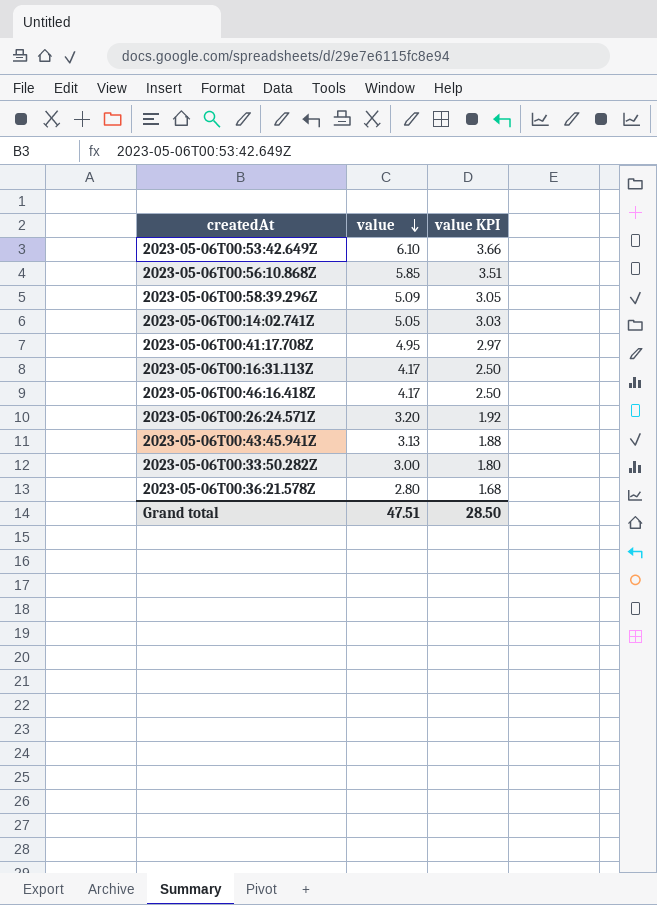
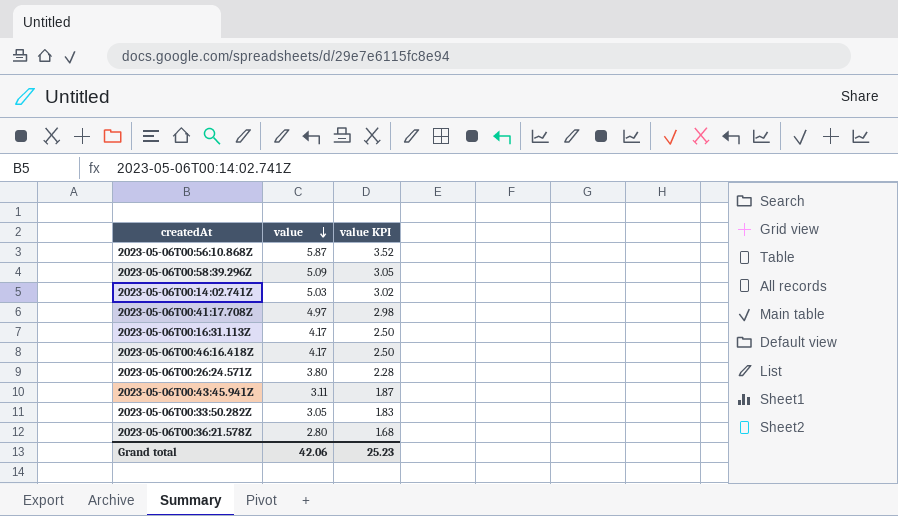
row 2023-05-06T00:53:42.649Z: 6.10 | 3.66 -> none
2023-05-06T00:56:10.868Z | value: 5.85 -> 5.87
2023-05-06T00:56:10.868Z | value KPI: 3.51 -> 3.52
2023-05-06T00:14:02.741Z | value: 5.05 -> 5.03
2023-05-06T00:14:02.741Z | value KPI: 3.03 -> 3.02
2023-05-06T00:41:17.708Z | value: 4.95 -> 4.97
2023-05-06T00:41:17.708Z | value KPI: 2.97 -> 2.98
2023-05-06T00:26:24.571Z | value: 3.20 -> 3.80
2023-05-06T00:26:24.571Z | value KPI: 1.92 -> 2.28
2023-05-06T00:43:45.941Z | value: 3.13 -> 3.11
2023-05-06T00:43:45.941Z | value KPI: 1.88 -> 1.87
2023-05-06T00:33:50.282Z | value: 3.00 -> 3.05
2023-05-06T00:33:50.282Z | value KPI: 1.80 -> 1.83
Grand total | value: 47.51 -> 42.06
Grand total | value KPI: 28.50 -> 25.23

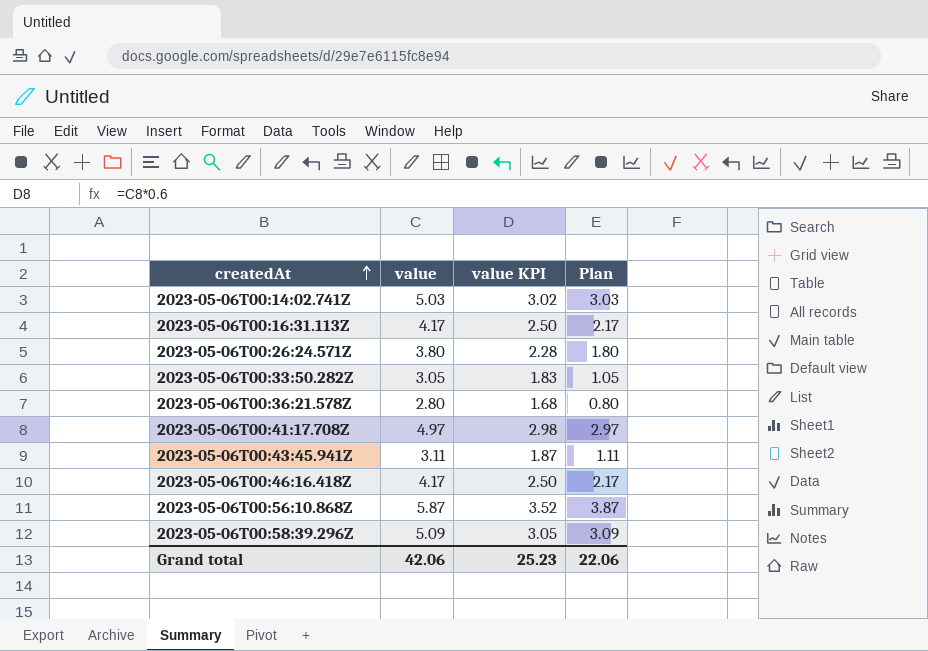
row order: value descending -> createdAt ascending
column Plan | formula: none -> [value] - 2

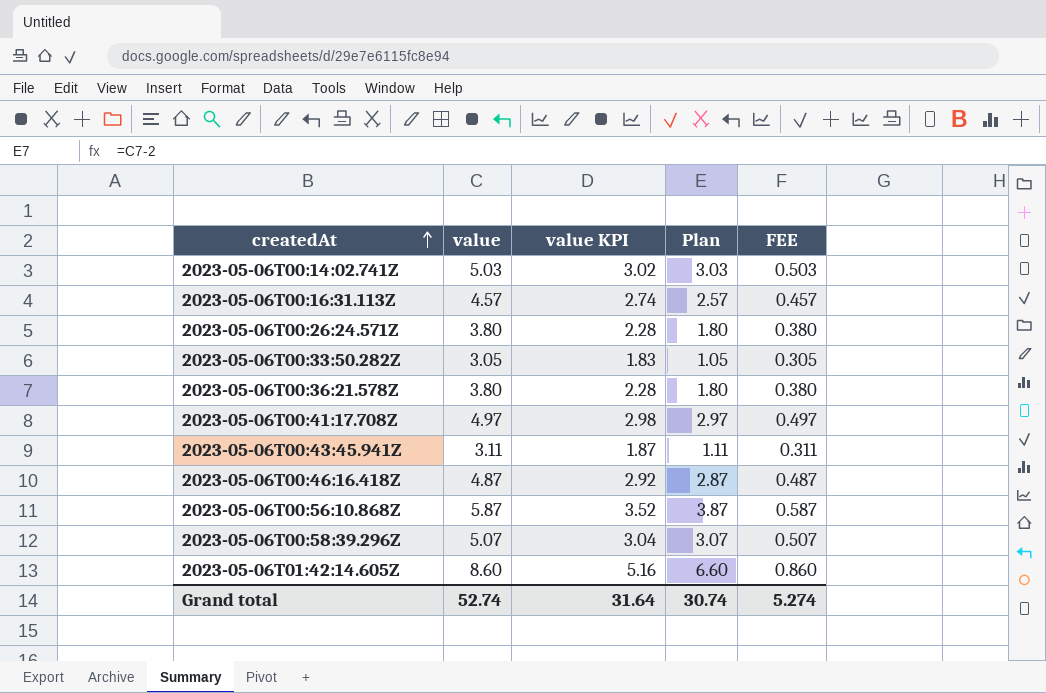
column FEE | formula: none -> [value] * 0.1
2023-05-06T00:16:31.113Z | value: 4.17 -> 4.57
2023-05-06T00:16:31.113Z | value KPI: 2.50 -> 2.74
2023-05-06T00:16:31.113Z | Plan: 2.17 -> 2.57
2023-05-06T00:36:21.578Z | value: 2.80 -> 3.80
2023-05-06T00:36:21.578Z | value KPI: 1.68 -> 2.28
2023-05-06T00:36:21.578Z | Plan: 0.80 -> 1.80
2023-05-06T00:46:16.418Z | value: 4.17 -> 4.87
2023-05-06T00:46:16.418Z | value KPI: 2.50 -> 2.92
2023-05-06T00:46:16.418Z | Plan: 2.17 -> 2.87
2023-05-06T00:58:39.296Z | value: 5.09 -> 5.07
2023-05-06T00:58:39.296Z | value KPI: 3.05 -> 3.04
2023-05-06T00:58:39.296Z | Plan: 3.09 -> 3.07
row 2023-05-06T01:42:14.605Z: none -> 8.60 | 5.16 | 6.60 | 0.860
Grand total | value: 42.06 -> 52.74
Grand total | value KPI: 25.23 -> 31.64
Grand total | Plan: 22.06 -> 30.74

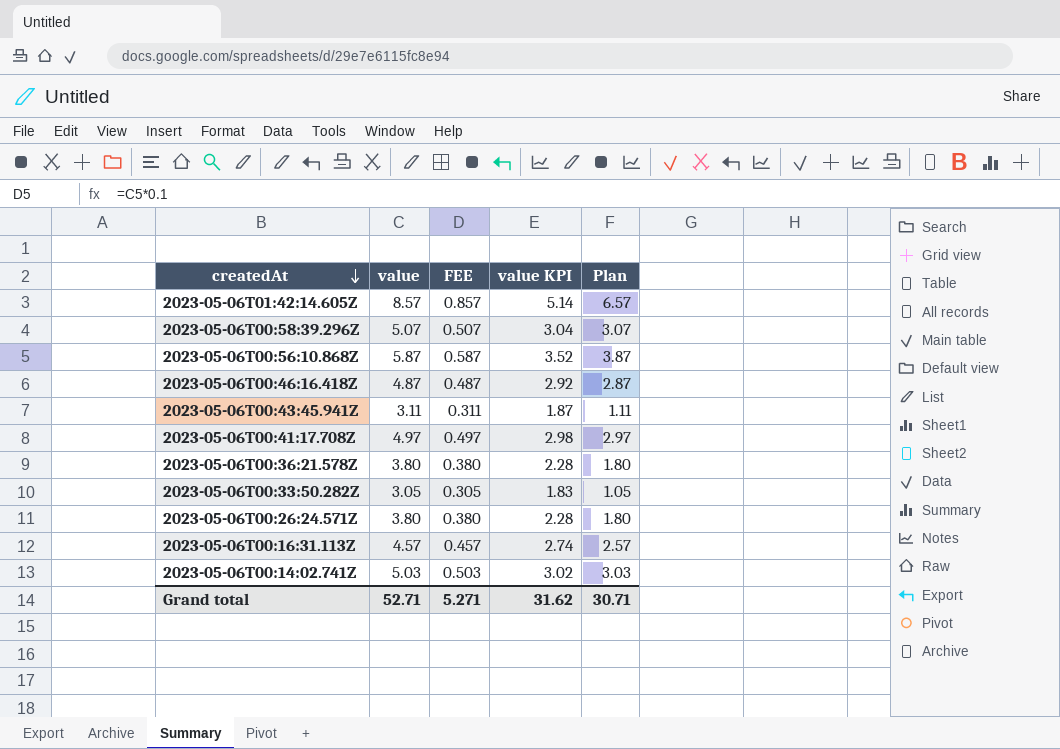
row order: createdAt ascending -> createdAt descending
column FEE | position: 5 -> 3
2023-05-06T01:42:14.605Z | value: 8.60 -> 8.57
2023-05-06T01:42:14.605Z | FEE: 0.860 -> 0.857
2023-05-06T01:42:14.605Z | value KPI: 5.16 -> 5.14
2023-05-06T01:42:14.605Z | Plan: 6.60 -> 6.57
Grand total | value: 52.74 -> 52.71
Grand total | FEE: 5.274 -> 5.271
Grand total | value KPI: 31.64 -> 31.62
Grand total | Plan: 30.74 -> 30.71

